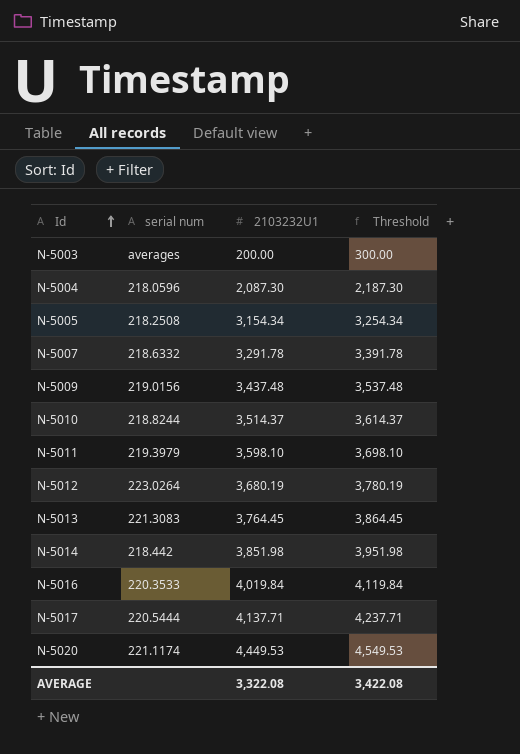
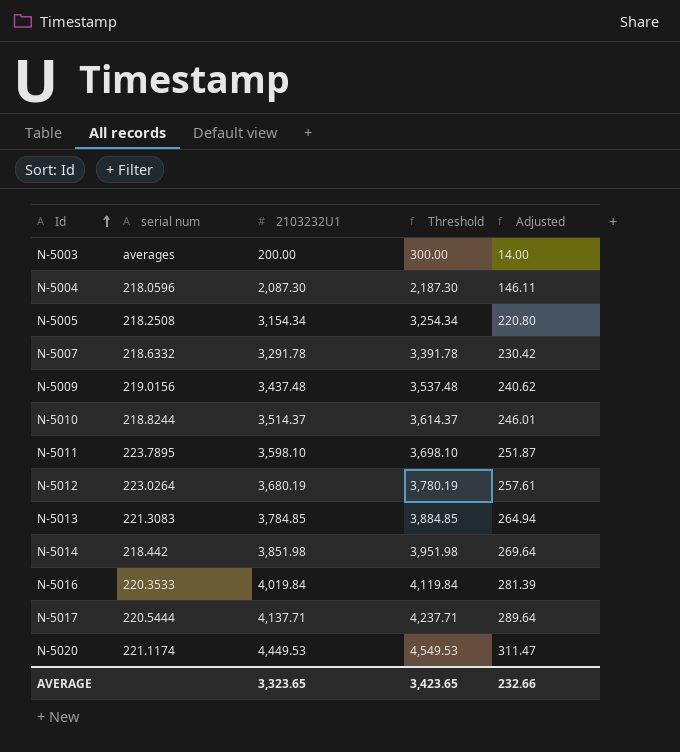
column Adjusted | formula: none -> [2103232U1] * 0.07
N-5011 | serial num: 219.3979 -> 223.7895
N-5013 | 2103232U1: 3,764.45 -> 3,784.85
N-5013 | Threshold: 3,864.45 -> 3,884.85
AVERAGE | 2103232U1: 3,322.08 -> 3,323.65
AVERAGE | Threshold: 3,422.08 -> 3,423.65

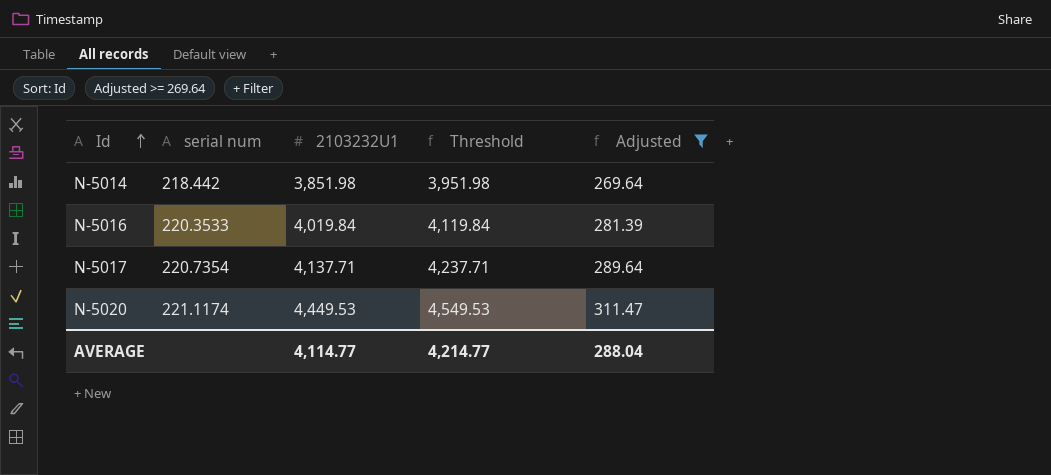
filter: none -> Adjusted >= 269.64
N-5017 | serial num: 220.5444 -> 220.7354
AVERAGE | 2103232U1: 3,323.65 -> 4,114.77
AVERAGE | Threshold: 3,423.65 -> 4,214.77
AVERAGE | Adjusted: 232.66 -> 288.04

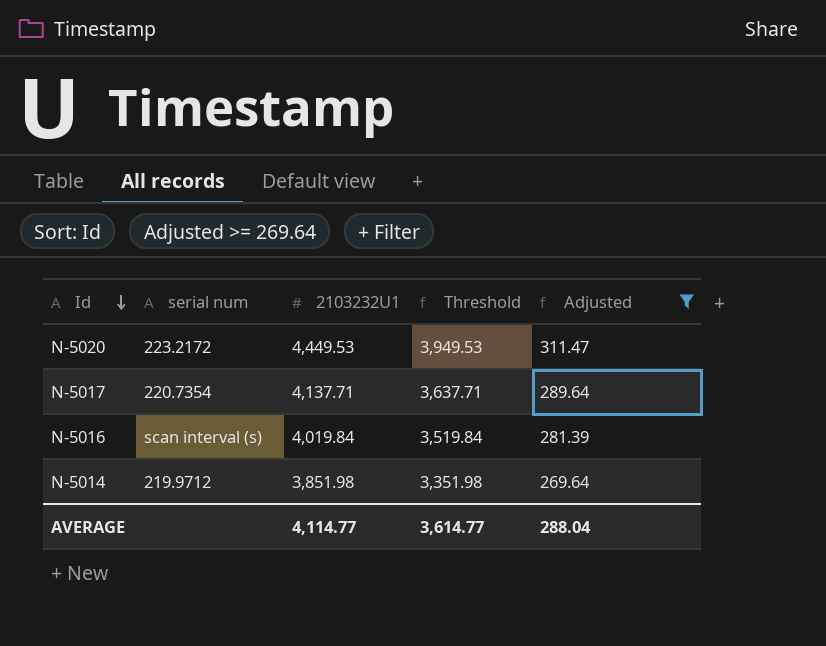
row order: Id ascending -> Id descending
column Threshold | formula: [2103232U1] + 100 -> [2103232U1] - 500
N-5020 | serial num: 221.1174 -> 223.2172
N-5016 | serial num: 220.3533 -> scan interval (s)
N-5014 | serial num: 218.442 -> 219.9712
AVERAGE | Threshold: 4,214.77 -> 3,614.77

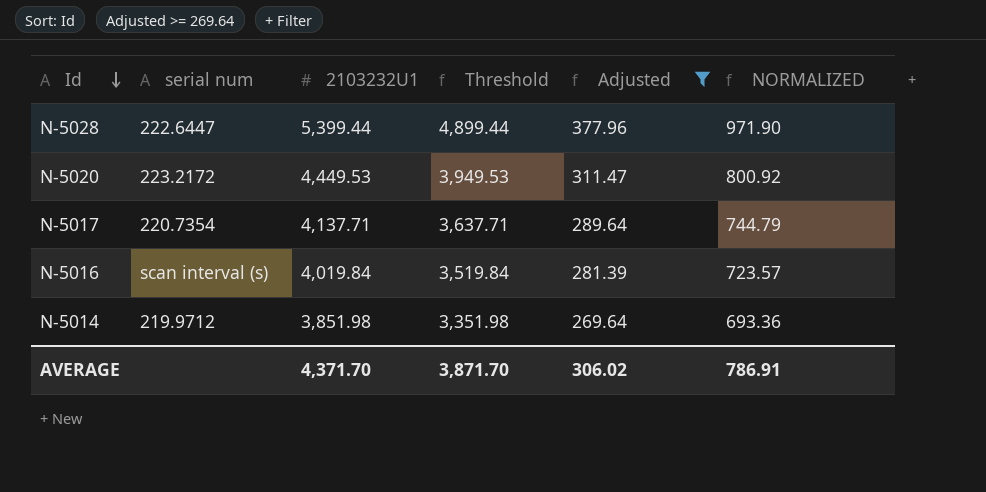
column NORMALIZED | formula: none -> [2103232U1] * 0.18
row N-5028: none -> 222.6447 | 5,399.44 | 4,899.44 | 377.96 | 971.90
AVERAGE | 2103232U1: 4,114.77 -> 4,371.70
AVERAGE | Threshold: 3,614.77 -> 3,871.70
AVERAGE | Adjusted: 288.04 -> 306.02

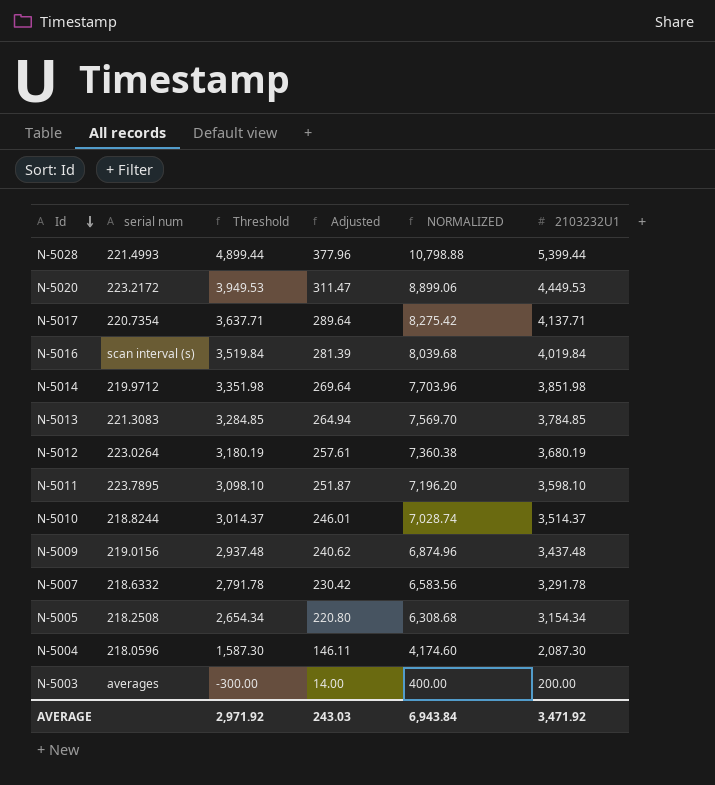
filter: Adjusted >= 269.64 -> none
column NORMALIZED | formula: [2103232U1] * 0.18 -> [2103232U1] * 2
column 2103232U1 | position: 3 -> 6
N-5028 | serial num: 222.6447 -> 221.4993
AVERAGE | Threshold: 3,871.70 -> 2,971.92
AVERAGE | Adjusted: 306.02 -> 243.03
AVERAGE | NORMALIZED: 786.91 -> 6,943.84
AVERAGE | 2103232U1: 4,371.70 -> 3,471.92

